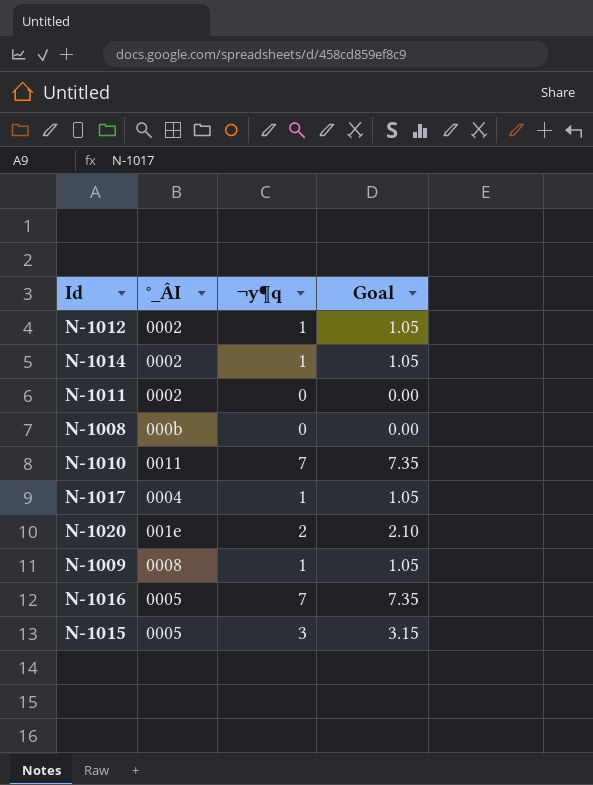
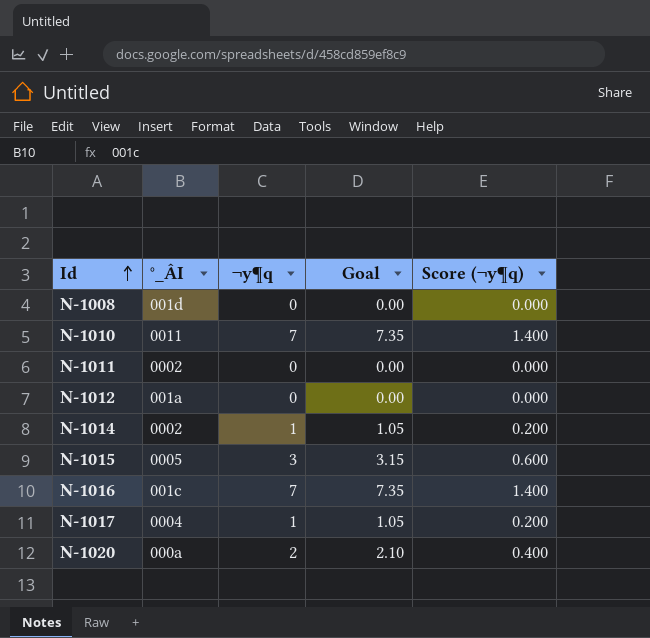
row order: none -> Id ascending
column Score (¬y¶q) | formula: none -> [¬y¶q] * 0.2
row N-1009: 0008 | 1 | 1.05 -> none
N-1008 | °_ÂI: 000b -> 001d
N-1012 | °_ÂI: 0002 -> 001a
N-1012 | ¬y¶q: 1 -> 0
N-1012 | Goal: 1.05 -> 0.00
N-1016 | °_ÂI: 0005 -> 001c
N-1020 | °_ÂI: 001e -> 000a

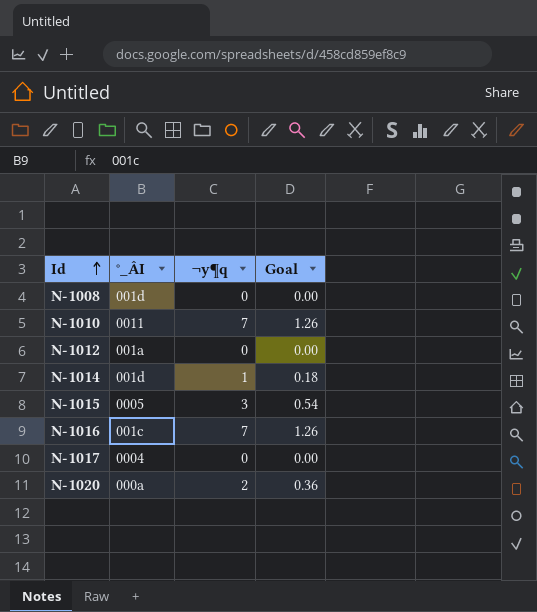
column Score (¬y¶q) | formula: [¬y¶q] * 0.2 -> none
column Goal | formula: [¬y¶q] * 1.05 -> [¬y¶q] * 0.18
row N-1011: 0002 | 0 | 0.00 | 0.000 -> none
N-1014 | °_ÂI: 0002 -> 001d
N-1017 | ¬y¶q: 1 -> 0

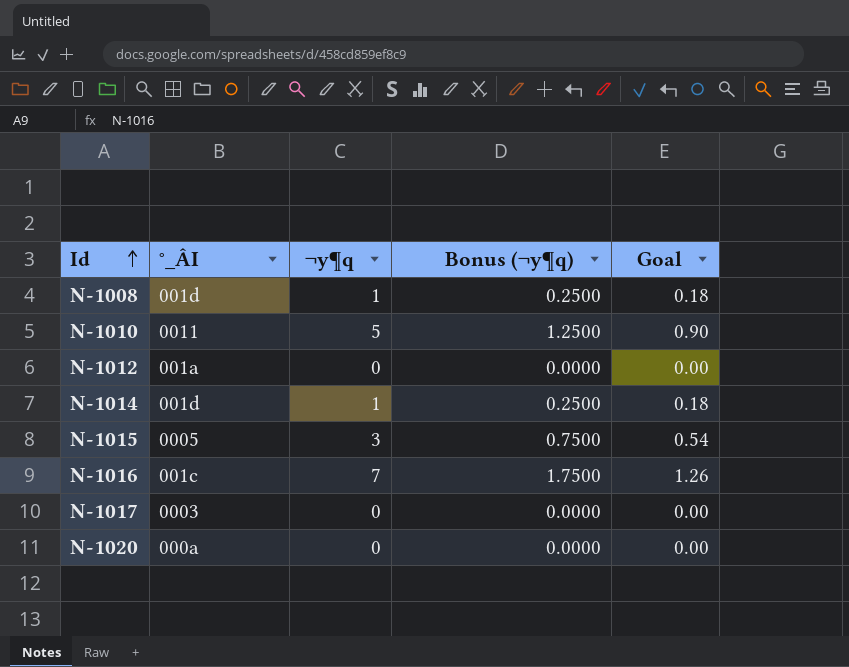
column Bonus (¬y¶q) | formula: none -> [¬y¶q] * 0.25
N-1008 | ¬y¶q: 0 -> 1
N-1008 | Goal: 0.00 -> 0.18
N-1010 | ¬y¶q: 7 -> 5
N-1010 | Goal: 1.26 -> 0.90
N-1017 | °_ÂI: 0004 -> 0003
N-1020 | ¬y¶q: 2 -> 0
N-1020 | Goal: 0.36 -> 0.00

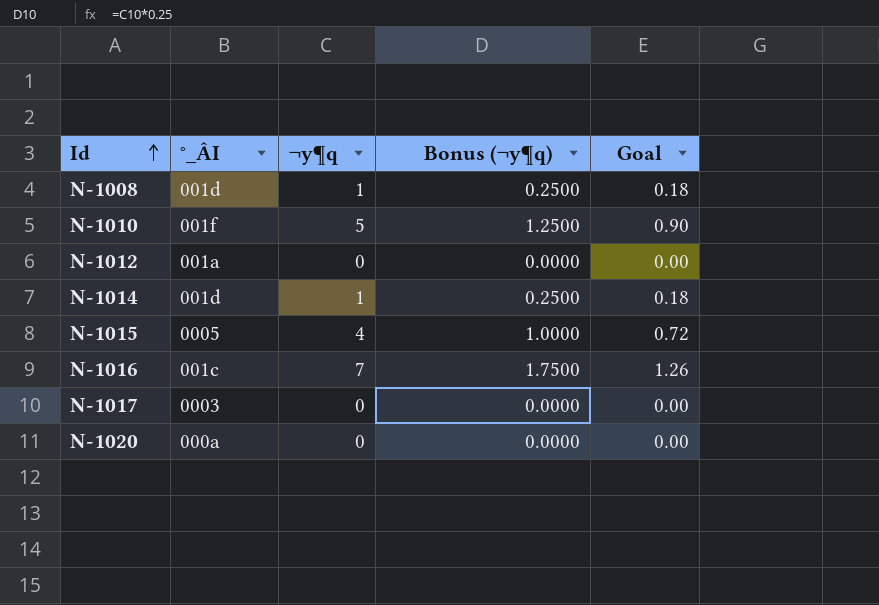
N-1010 | °_ÂI: 0011 -> 001f
N-1015 | ¬y¶q: 3 -> 4
N-1015 | Bonus (¬y¶q): 0.7500 -> 1.0000
N-1015 | Goal: 0.54 -> 0.72

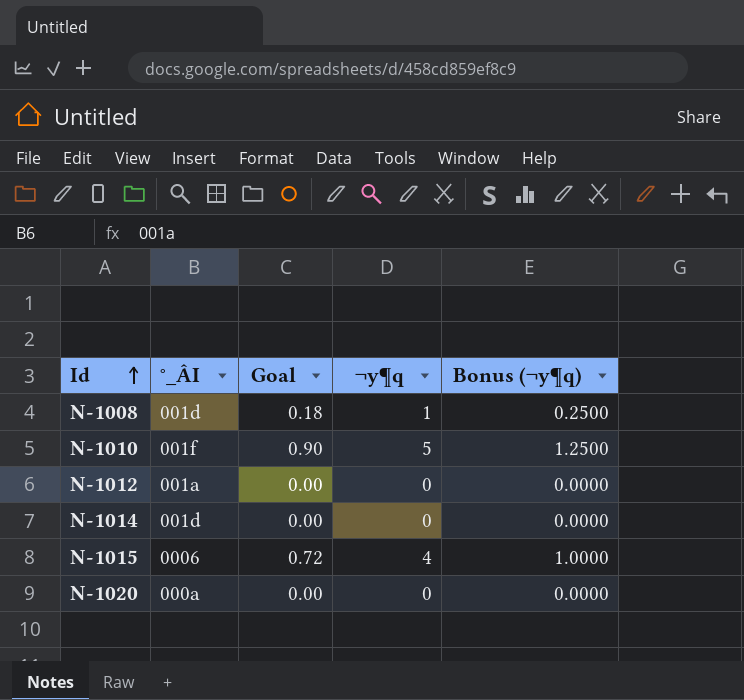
column Goal | position: 5 -> 3
row N-1016: 001c | 7 | 1.7500 | 1.26 -> none
row N-1017: 0003 | 0 | 0.0000 | 0.00 -> none
N-1014 | Goal: 0.18 -> 0.00
N-1014 | ¬y¶q: 1 -> 0
N-1014 | Bonus (¬y¶q): 0.2500 -> 0.0000
N-1015 | °_ÂI: 0005 -> 0006

